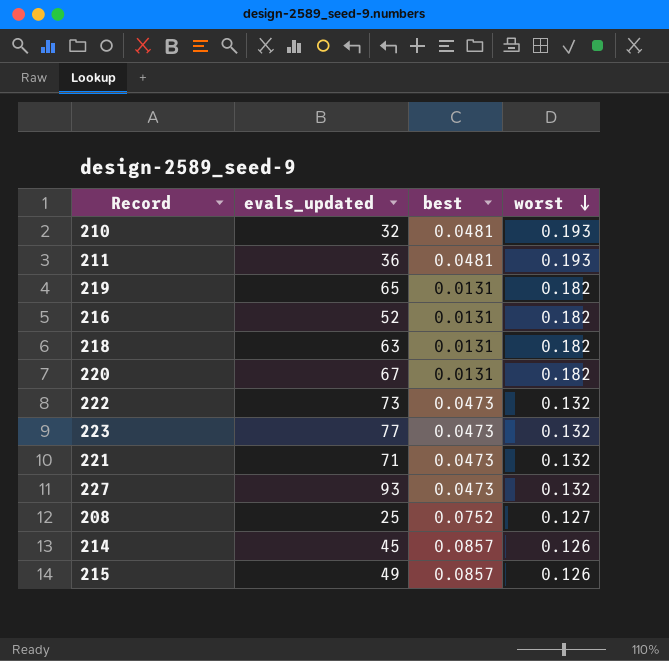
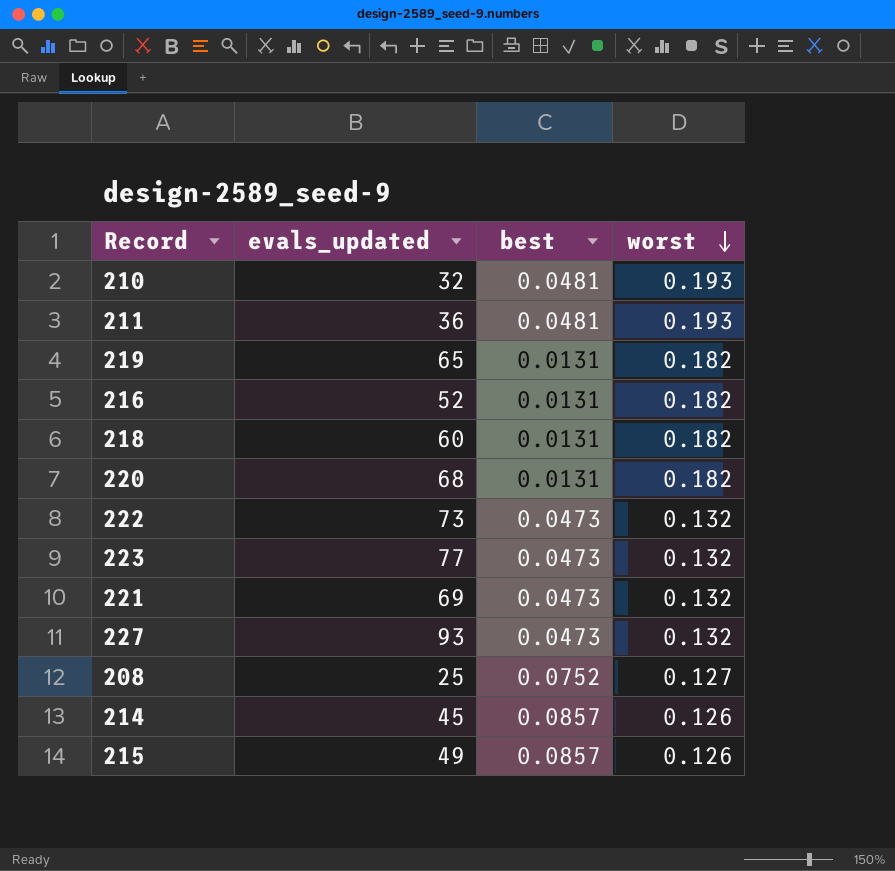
218 | evals_updated: 63 -> 60
220 | evals_updated: 67 -> 68
221 | evals_updated: 71 -> 69

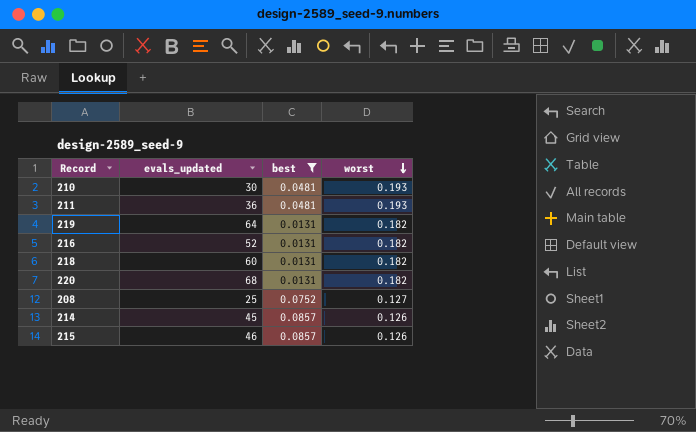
filter: none -> best != 0.0473
210 | evals_updated: 32 -> 30
219 | evals_updated: 65 -> 64
215 | evals_updated: 49 -> 46

